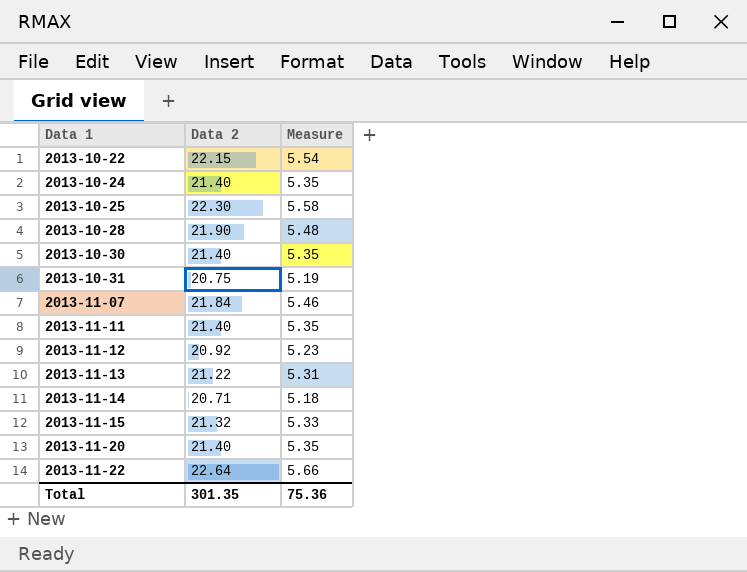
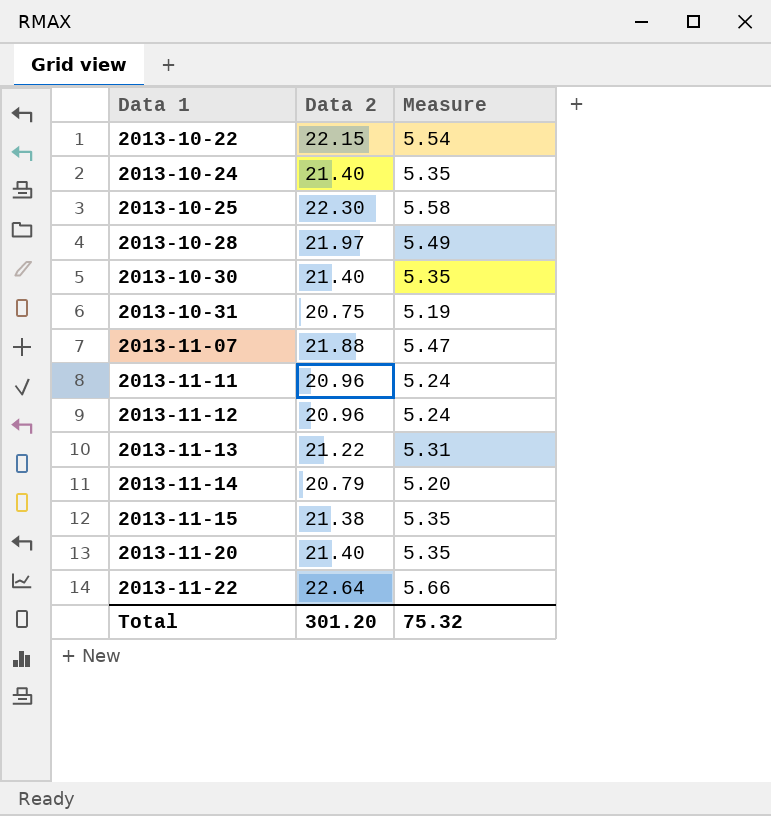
2013-10-28 | Data 2: 21.90 -> 21.97
2013-10-28 | Measure: 5.48 -> 5.49
2013-11-07 | Data 2: 21.84 -> 21.88
2013-11-07 | Measure: 5.46 -> 5.47
2013-11-11 | Data 2: 21.40 -> 20.96
2013-11-11 | Measure: 5.35 -> 5.24
2013-11-12 | Data 2: 20.92 -> 20.96
2013-11-12 | Measure: 5.23 -> 5.24
2013-11-14 | Data 2: 20.71 -> 20.79
2013-11-14 | Measure: 5.18 -> 5.20
2013-11-15 | Data 2: 21.32 -> 21.38
2013-11-15 | Measure: 5.33 -> 5.35
Total | Data 2: 301.35 -> 301.20
Total | Measure: 75.36 -> 75.32

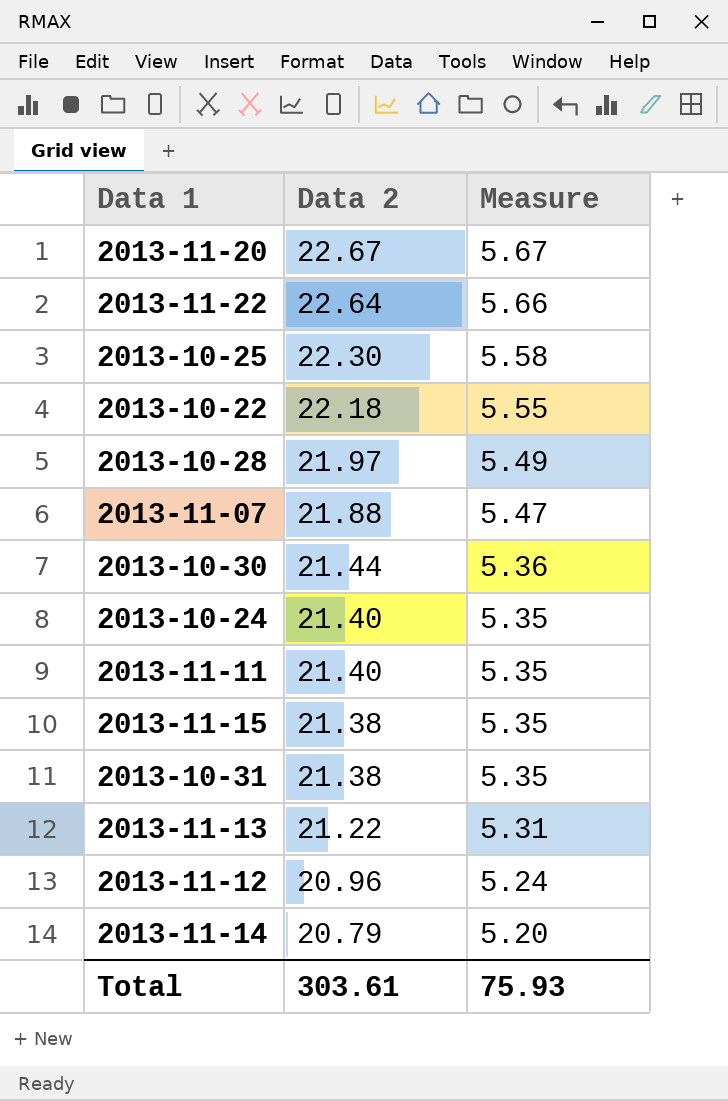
row order: Data 1 ascending -> Data 2 descending
2013-11-20 | Data 2: 21.40 -> 22.67
2013-11-20 | Measure: 5.35 -> 5.67
2013-10-22 | Data 2: 22.15 -> 22.18
2013-10-22 | Measure: 5.54 -> 5.55
2013-10-30 | Data 2: 21.40 -> 21.44
2013-10-30 | Measure: 5.35 -> 5.36
2013-11-11 | Data 2: 20.96 -> 21.40
2013-11-11 | Measure: 5.24 -> 5.35
2013-10-31 | Data 2: 20.75 -> 21.38
2013-10-31 | Measure: 5.19 -> 5.35
Total | Data 2: 301.20 -> 303.61
Total | Measure: 75.32 -> 75.93

